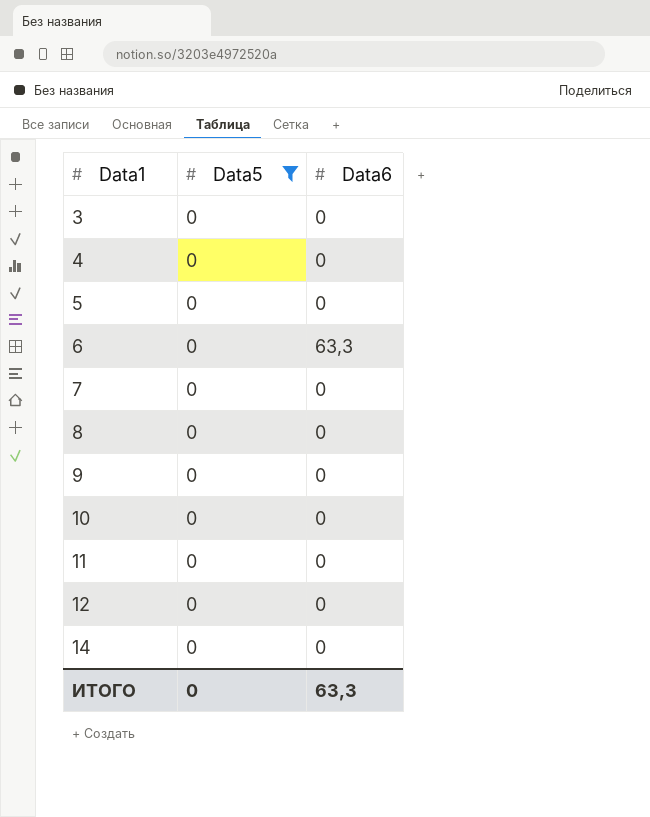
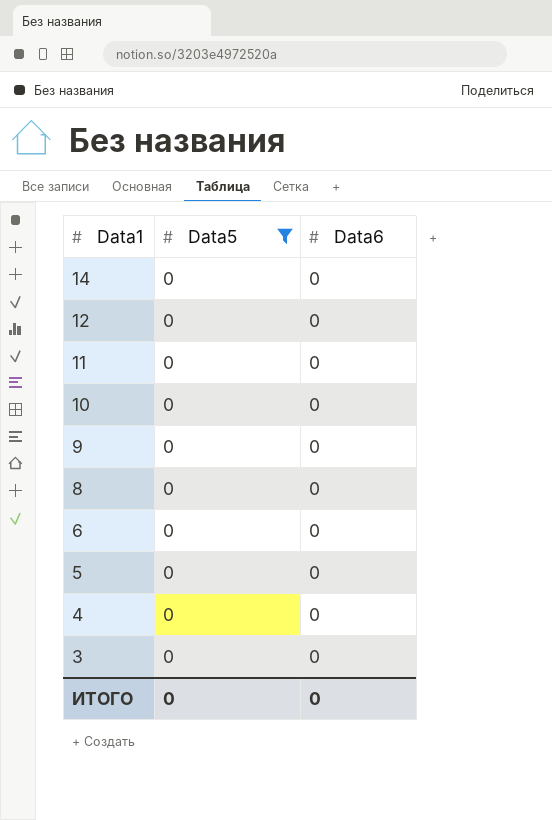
row order: Data1 ascending -> Data1 descending
row 7: 0 | 0 -> none
6 | Data6: 63,3 -> 0
ИТОГО | Data6: 63,3 -> 0

